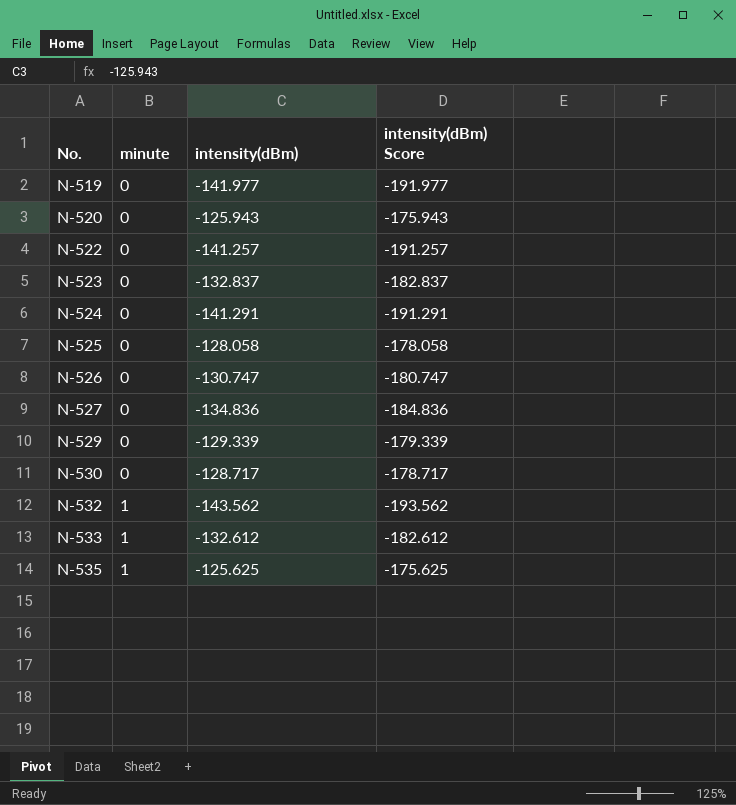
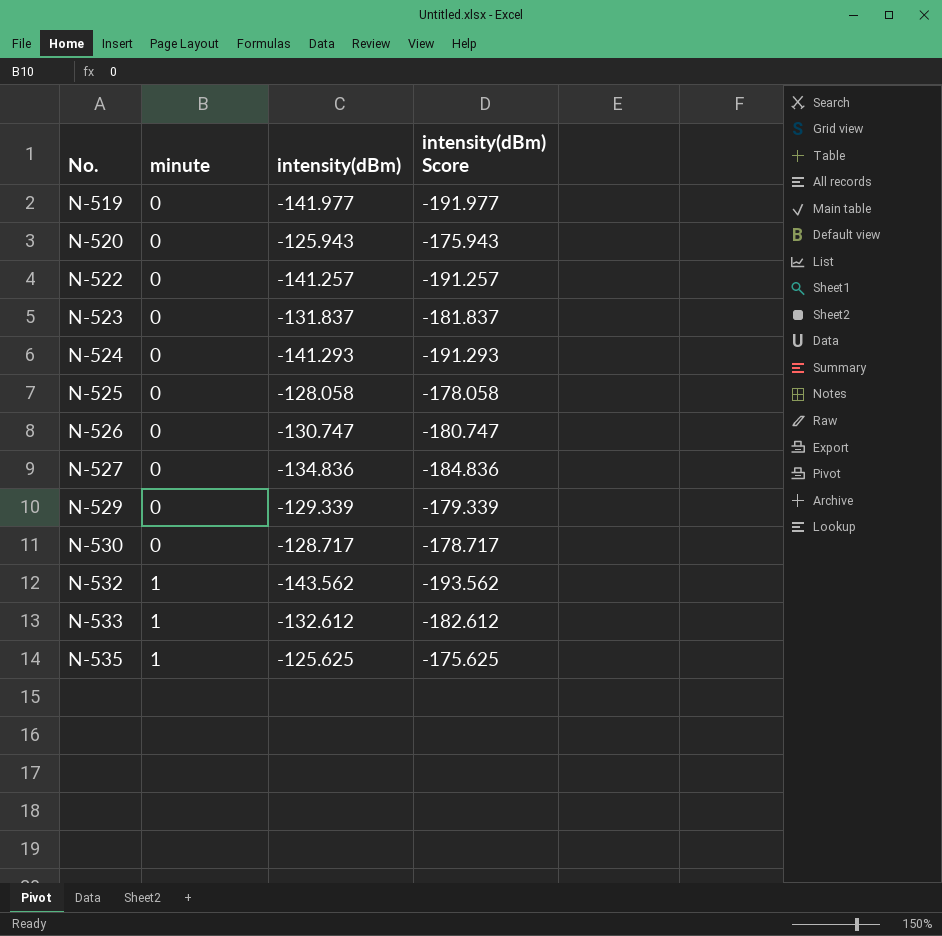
N-523 | intensity(dBm): -132.837 -> -131.837
N-523 | intensity(dBm) Score: -182.837 -> -181.837
N-524 | intensity(dBm): -141.291 -> -141.293
N-524 | intensity(dBm) Score: -191.291 -> -191.293

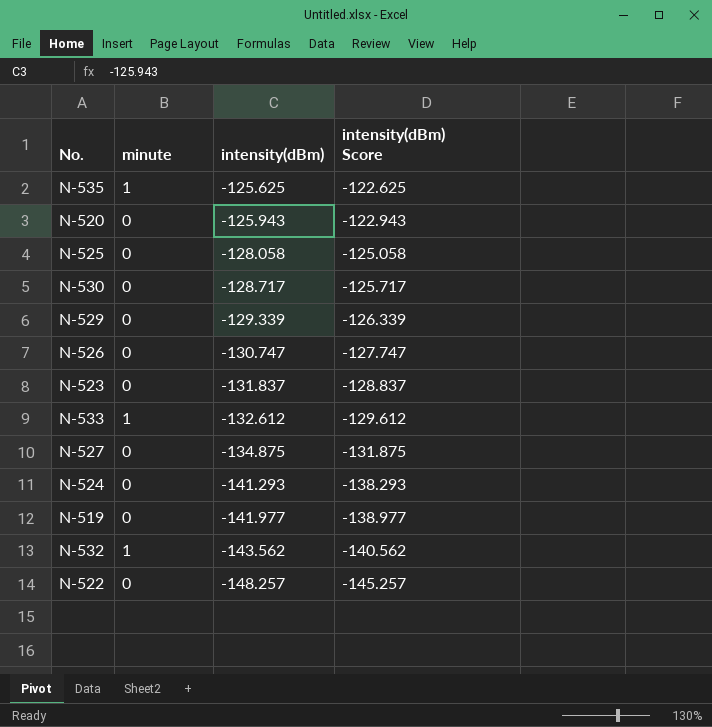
row order: No. ascending -> intensity(dBm) descending
column intensity(dBm) Score | formula: [intensity(dBm)] - 50 -> [intensity(dBm)] + 3
N-527 | intensity(dBm): -134.836 -> -134.875
N-522 | intensity(dBm): -141.257 -> -148.257

